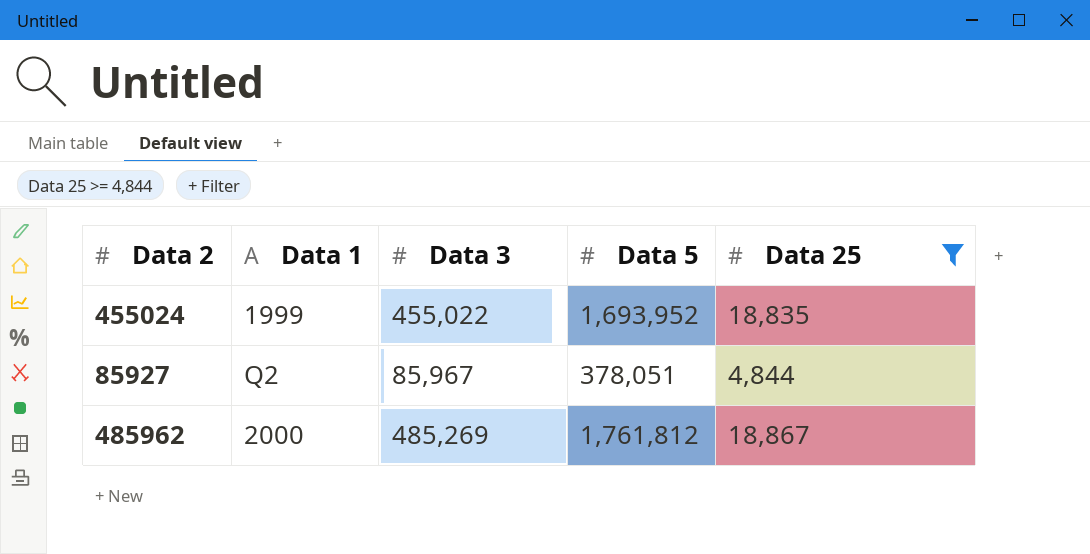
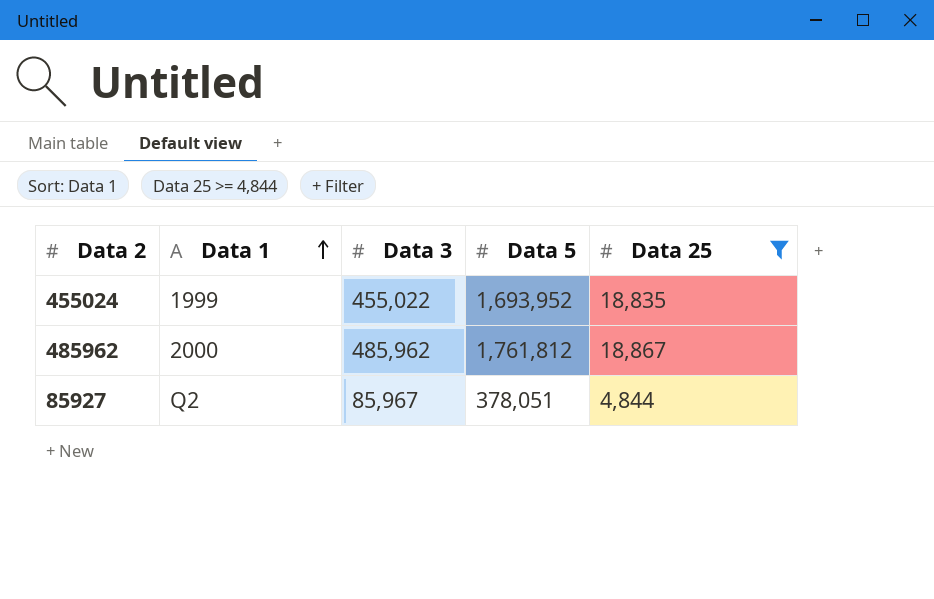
row order: none -> Data 1 ascending
485962 | Data 3: 485,269 -> 485,962

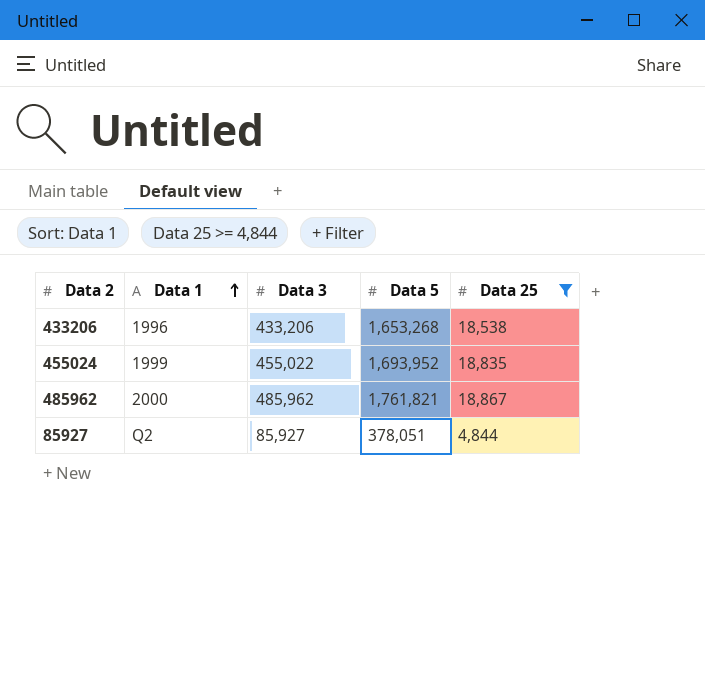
row 433206: none -> 1996 | 433,206 | 1,653,268 | 18,538
485962 | Data 5: 1,761,812 -> 1,761,821
85927 | Data 3: 85,967 -> 85,927

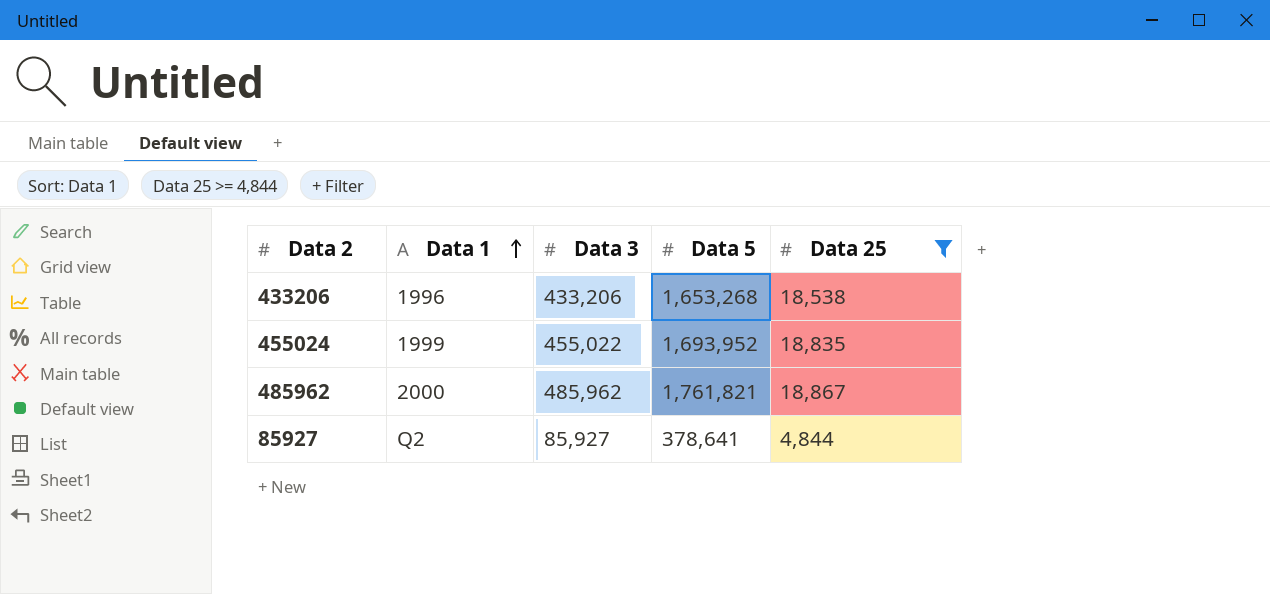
85927 | Data 5: 378,051 -> 378,641

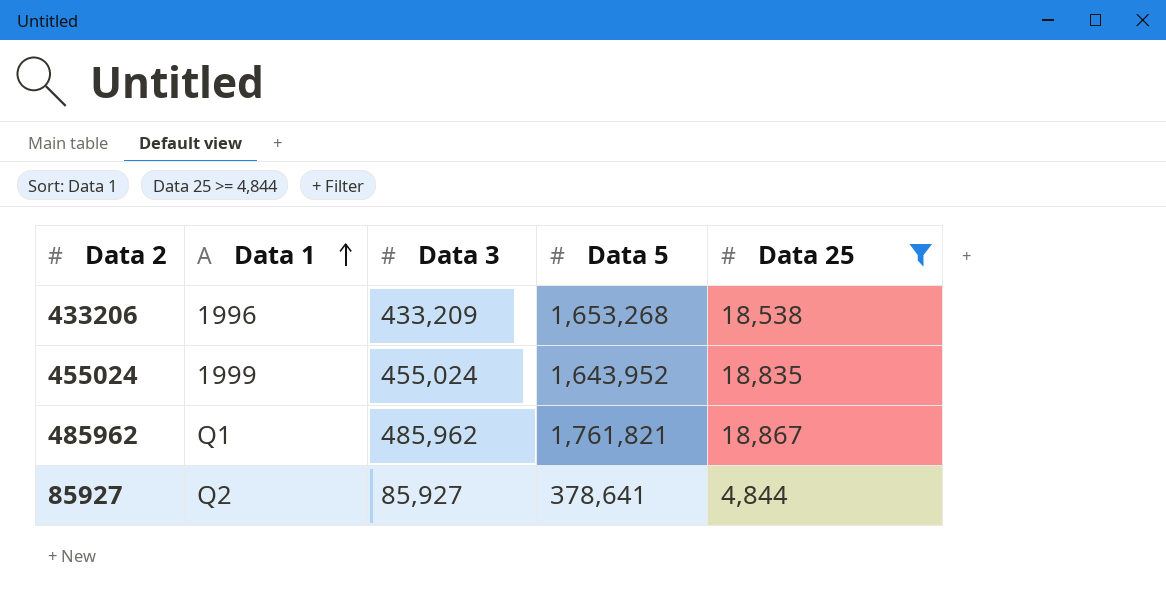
433206 | Data 3: 433,206 -> 433,209
455024 | Data 3: 455,022 -> 455,024
455024 | Data 5: 1,693,952 -> 1,643,952
485962 | Data 1: 2000 -> Q1

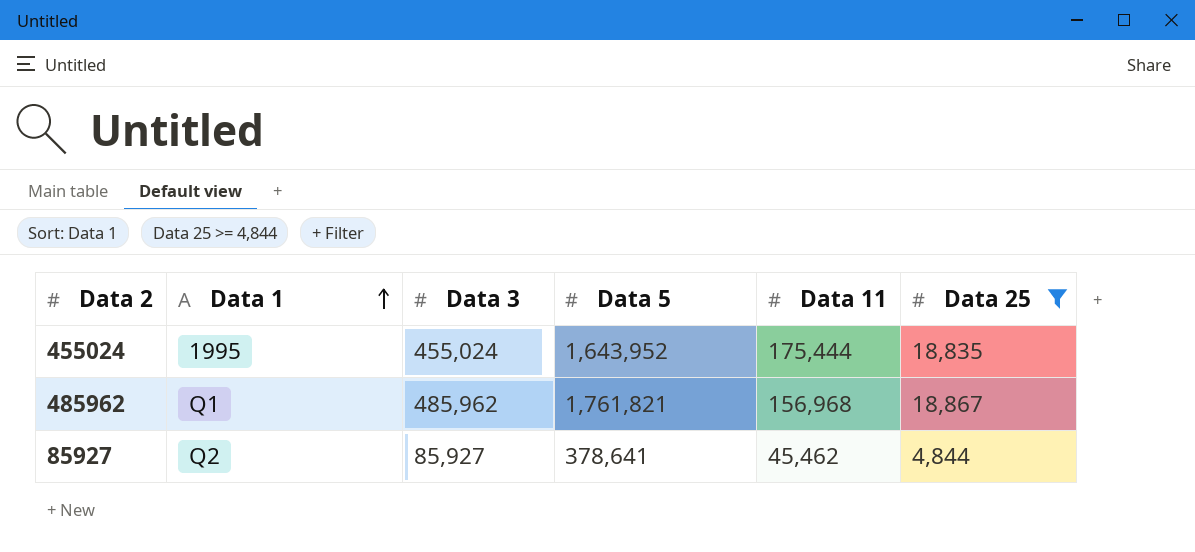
column Data 11 | position: none -> 5
row 433206: 1996 | 433,209 | 1,653,268 | 18,538 -> none
455024 | Data 1: 1999 -> 1995

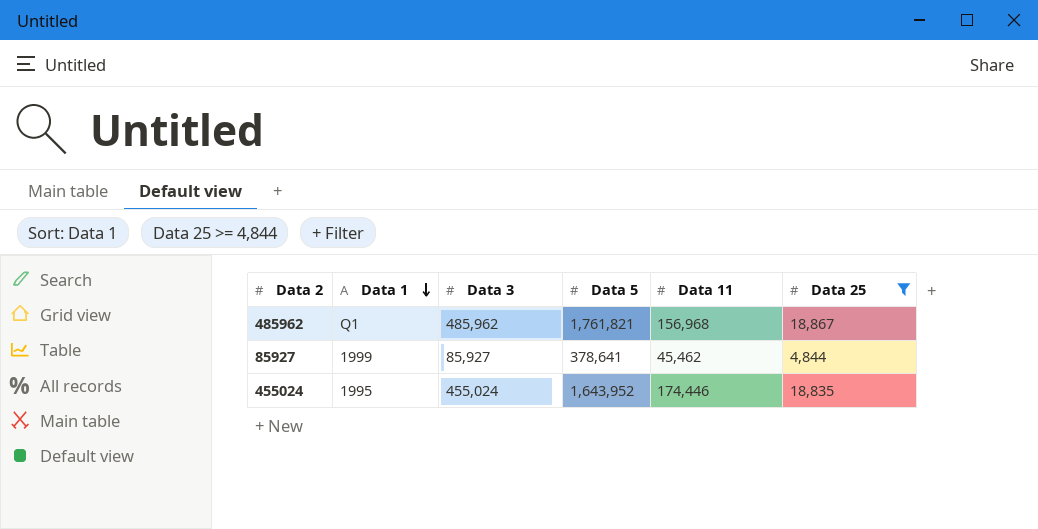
row order: Data 1 ascending -> Data 1 descending
85927 | Data 1: Q2 -> 1999
455024 | Data 11: 175,444 -> 174,446

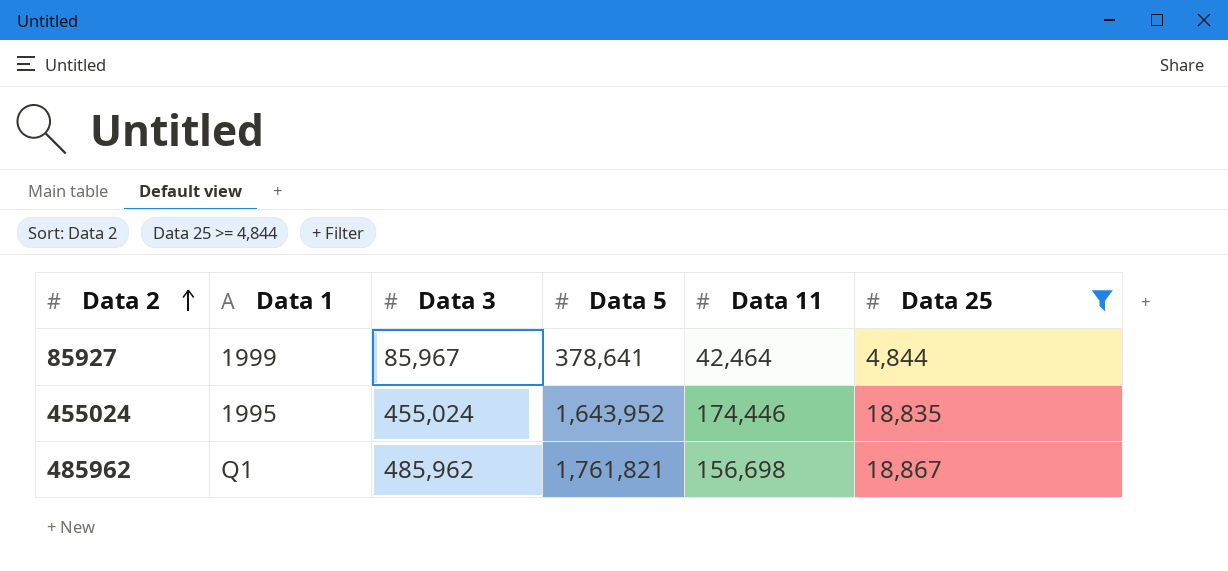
row order: Data 1 descending -> Data 2 ascending
85927 | Data 3: 85,927 -> 85,967
85927 | Data 11: 45,462 -> 42,464
485962 | Data 11: 156,968 -> 156,698

